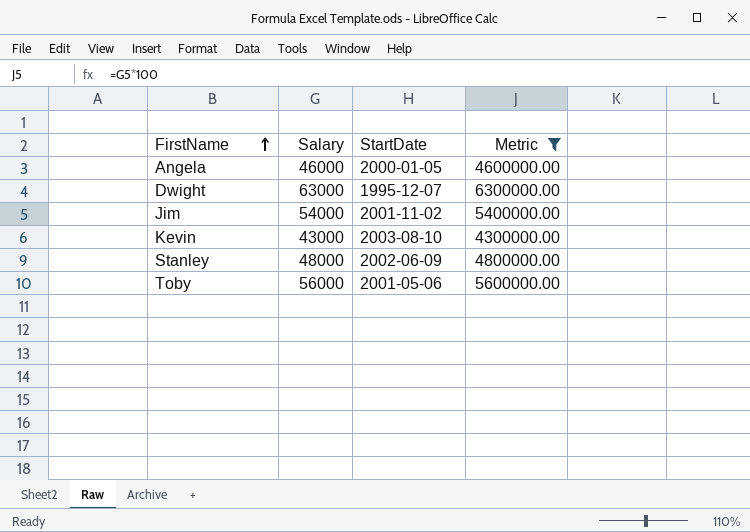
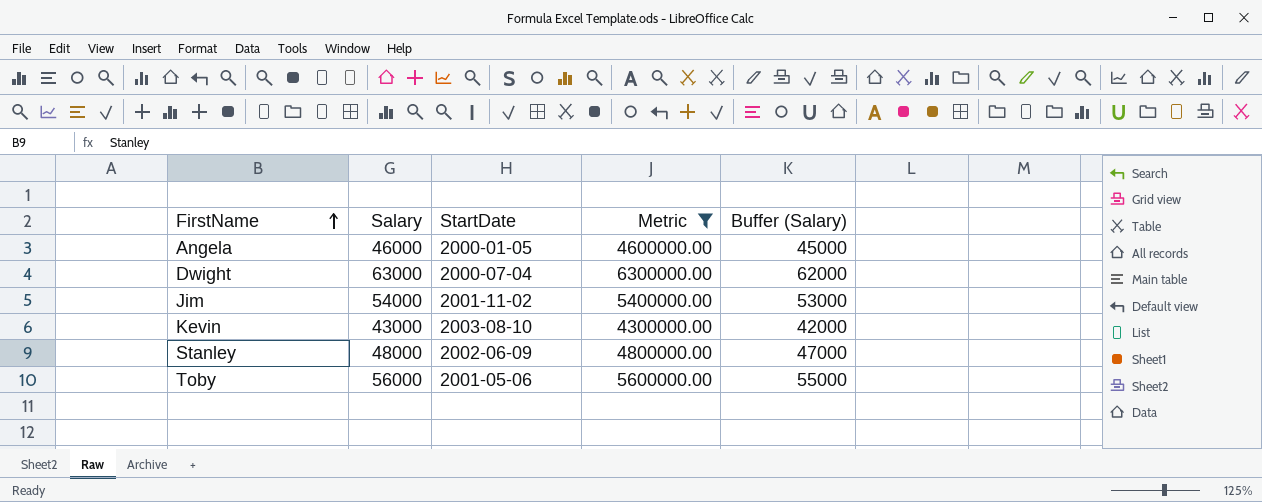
column Buffer (Salary) | formula: none -> [Salary] - 1000
Dwight | StartDate: 1995-12-07 -> 2000-07-04

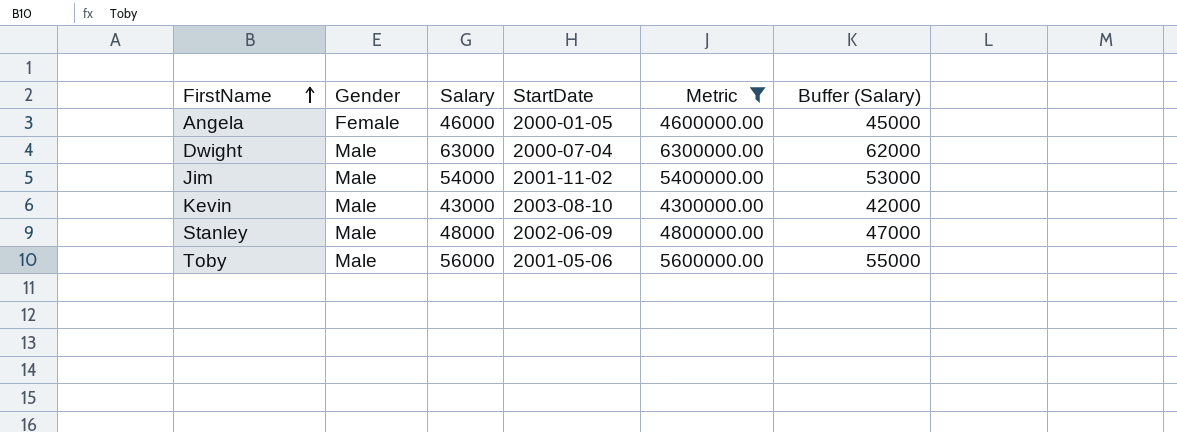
column Gender | position: none -> 2

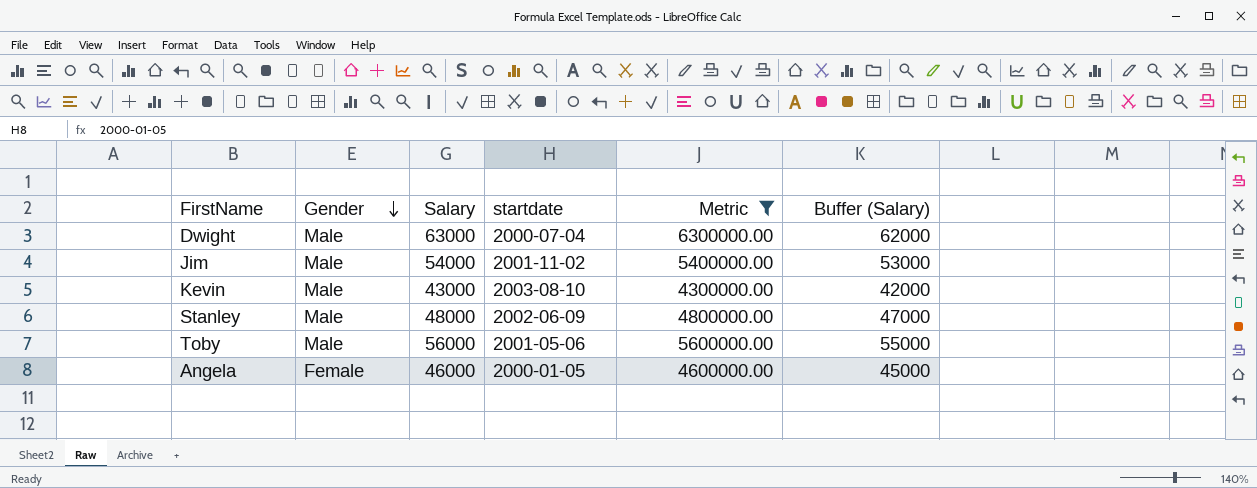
row order: FirstName ascending -> Gender descending
column name: StartDate -> startdate

